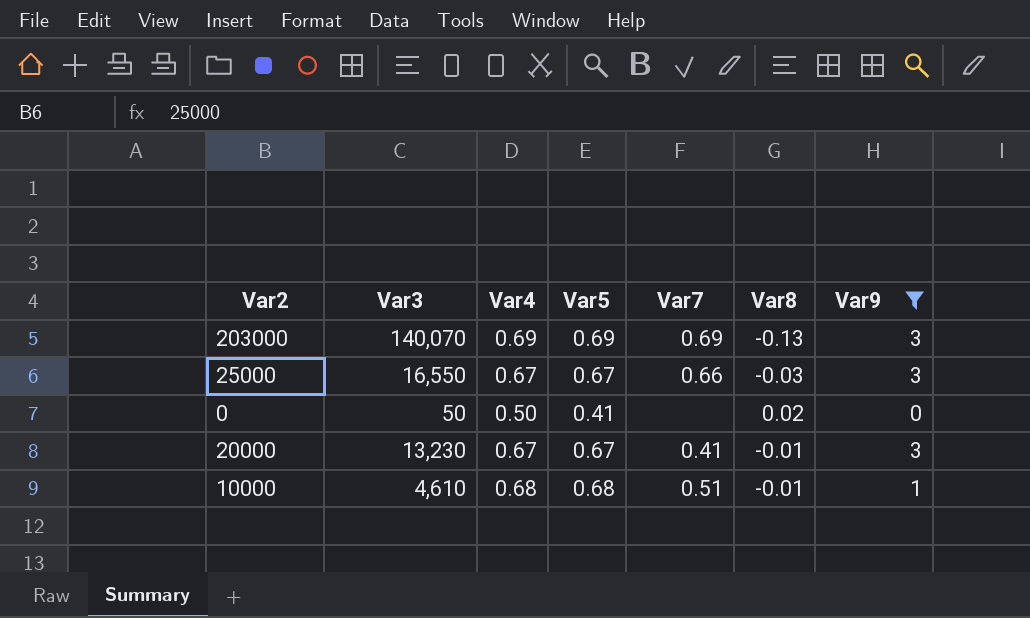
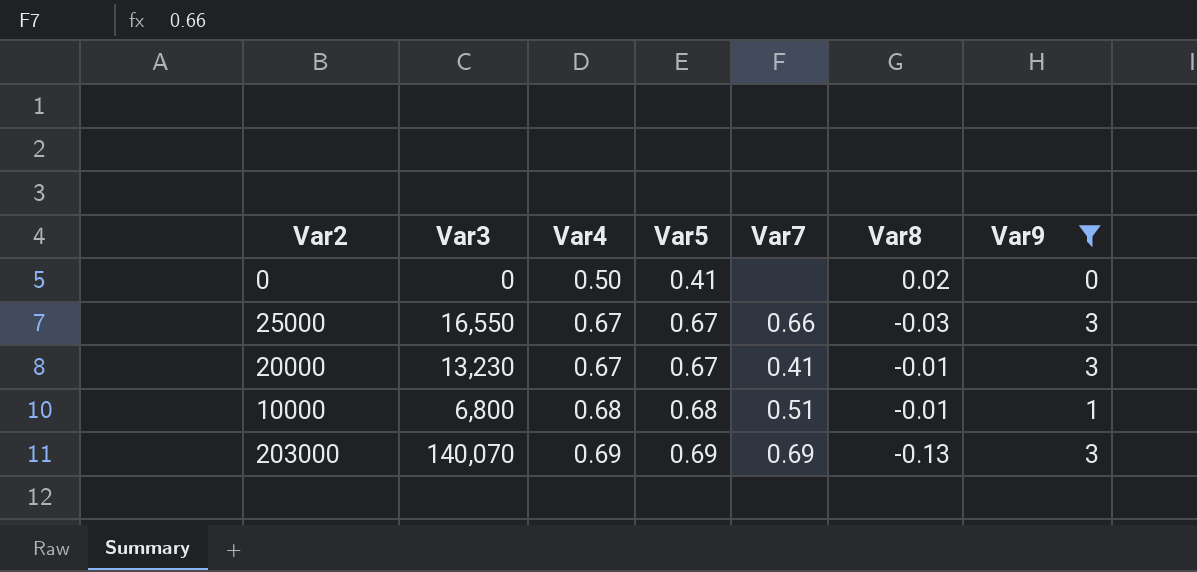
row order: none -> Var4 ascending
0 | Var3: 50 -> 0
10000 | Var3: 4,610 -> 6,800

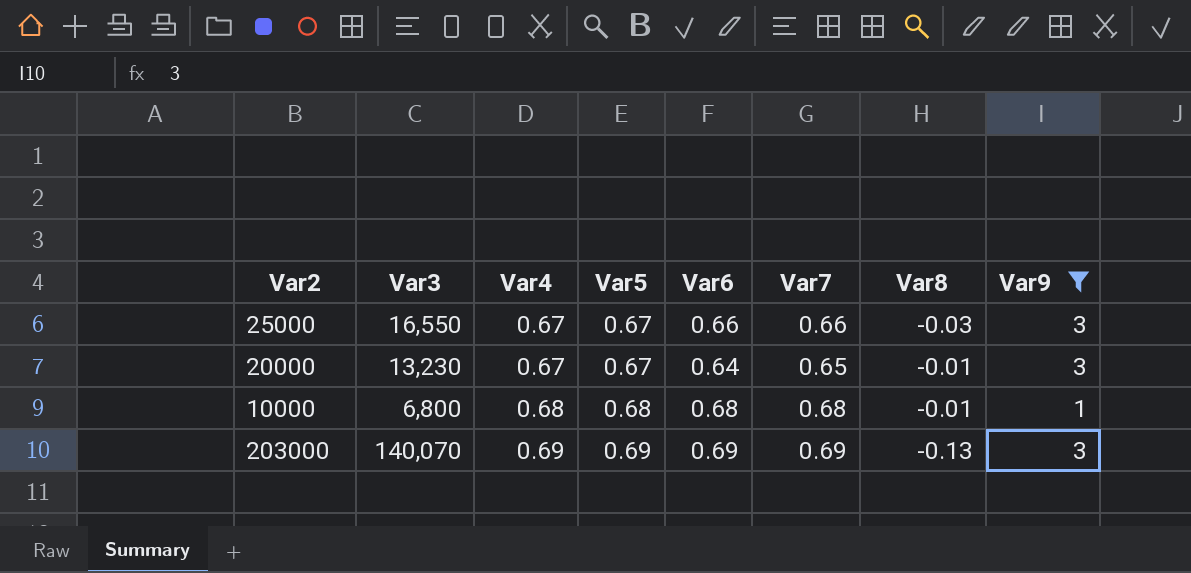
column Var6 | position: none -> 5
row 0: 0 | 0.50 | 0.41 | none | 0.02 | 0 -> none
20000 | Var7: 0.41 -> 0.65
10000 | Var7: 0.51 -> 0.68

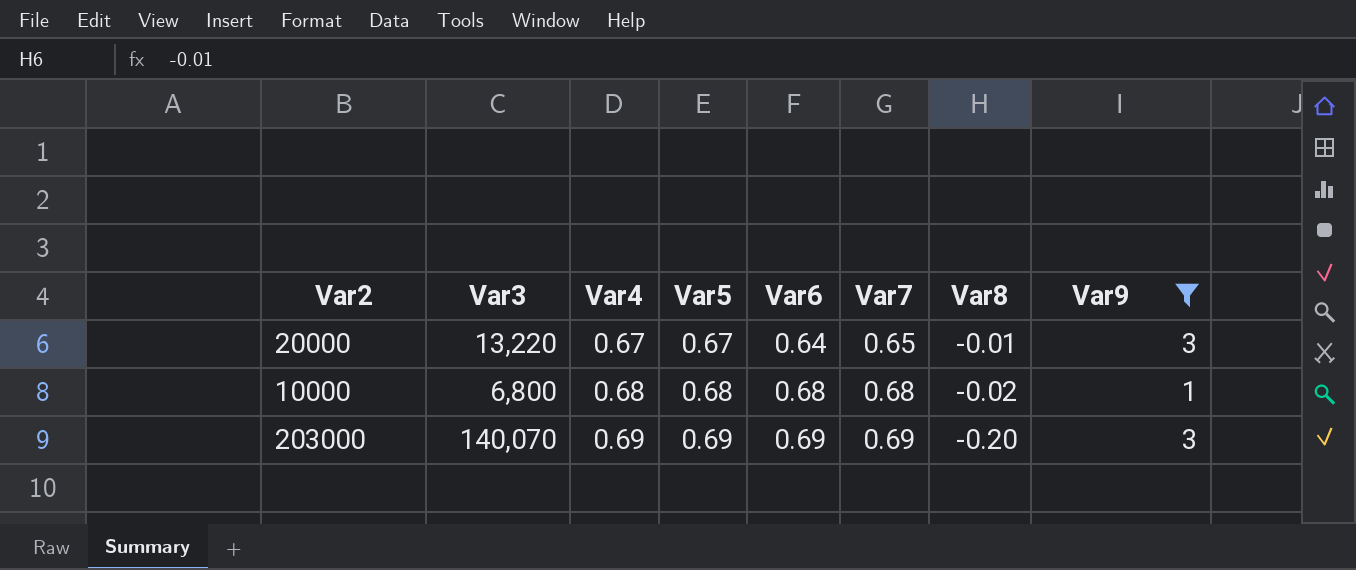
row 25000: 16,550 | 0.67 | 0.67 | 0.66 | 0.66 | -0.03 | 3 -> none
20000 | Var3: 13,230 -> 13,220
10000 | Var8: -0.01 -> -0.02
203000 | Var8: -0.13 -> -0.20

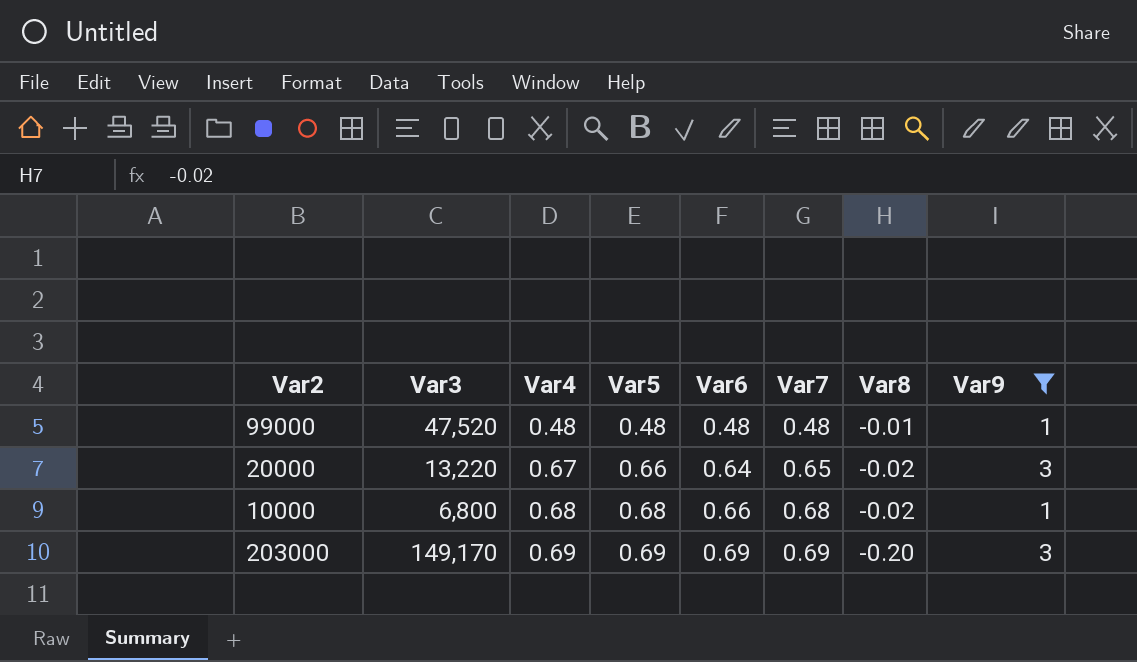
row 99000: none -> 47,520 | 0.48 | 0.48 | 0.48 | 0.48 | -0.01 | 1
20000 | Var5: 0.67 -> 0.66
20000 | Var8: -0.01 -> -0.02
10000 | Var6: 0.68 -> 0.66
203000 | Var3: 140,070 -> 149,170

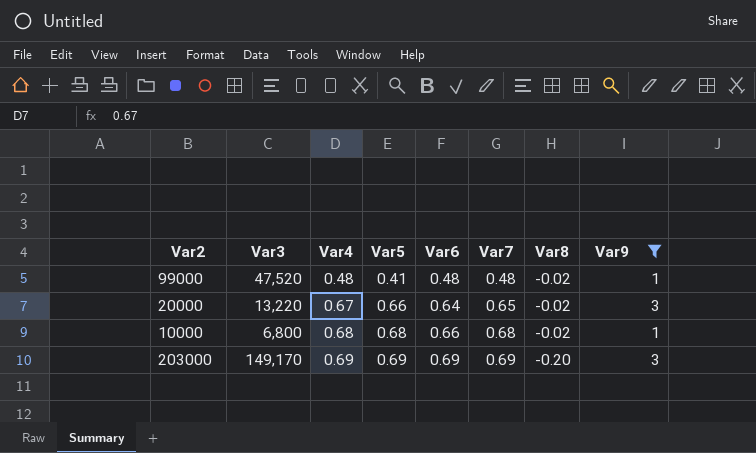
99000 | Var5: 0.48 -> 0.41
99000 | Var8: -0.01 -> -0.02

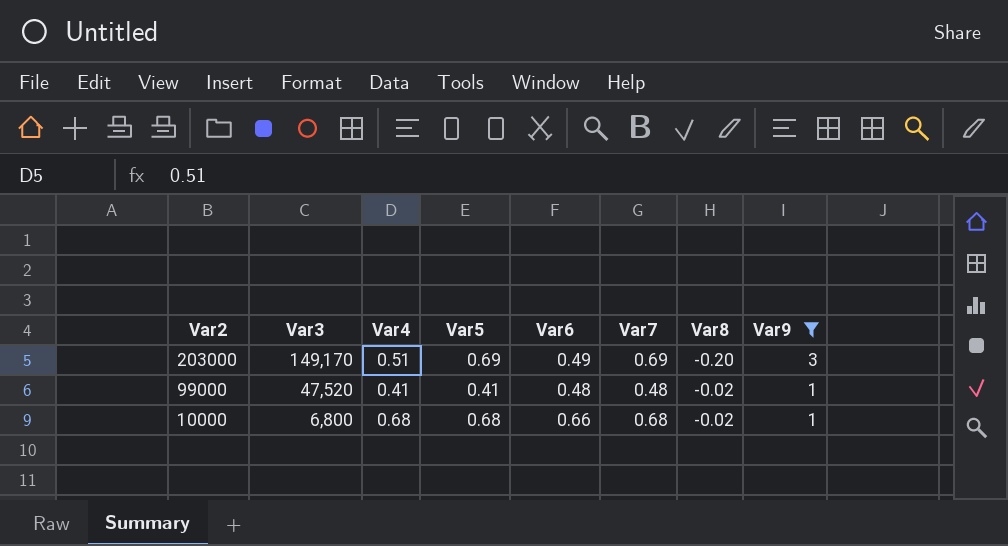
row order: Var4 ascending -> Var2 descending
row 20000: 13,220 | 0.67 | 0.66 | 0.64 | 0.65 | -0.02 | 3 -> none
203000 | Var4: 0.69 -> 0.51
203000 | Var6: 0.69 -> 0.49
99000 | Var4: 0.48 -> 0.41

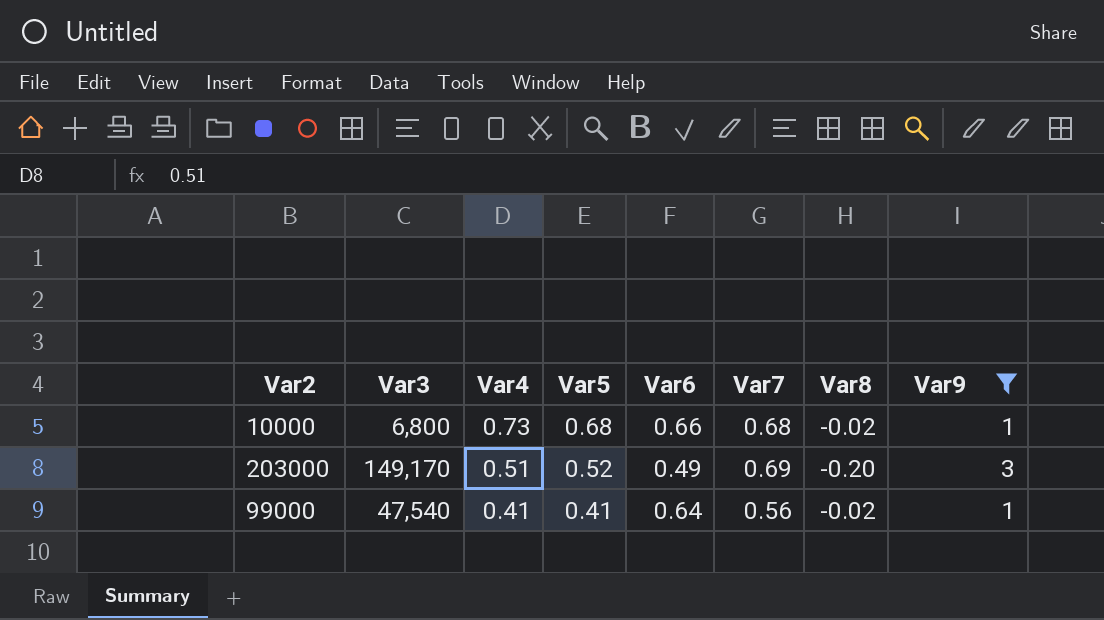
row order: Var2 descending -> Var4 descending
10000 | Var4: 0.68 -> 0.73
203000 | Var5: 0.69 -> 0.52
99000 | Var3: 47,520 -> 47,540
99000 | Var6: 0.48 -> 0.64
99000 | Var7: 0.48 -> 0.56

